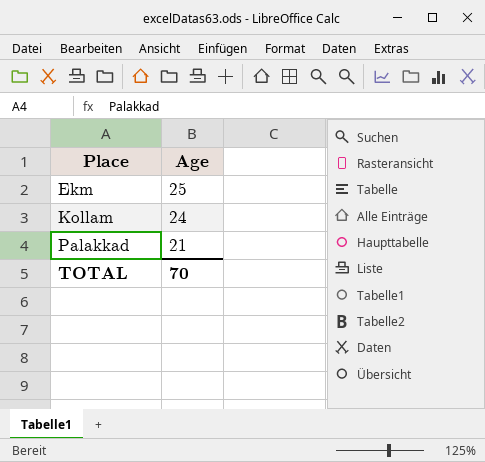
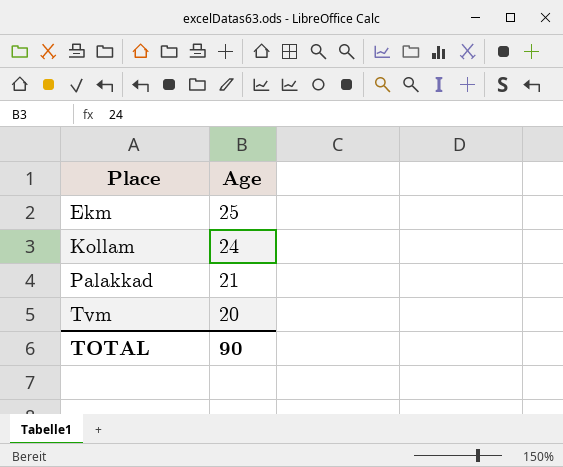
row Tvm: none -> 20
TOTAL | Age: 70 -> 90

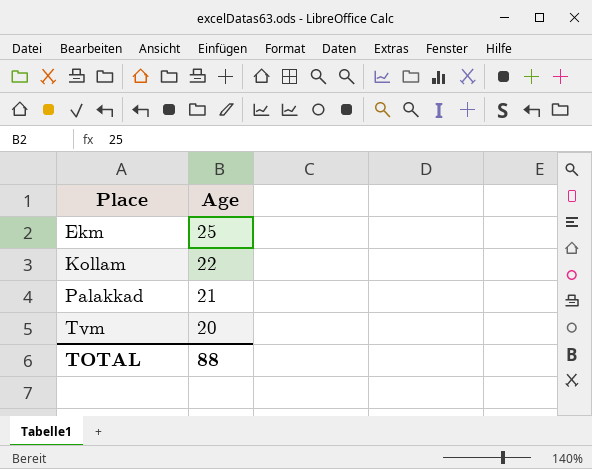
Kollam | Age: 24 -> 22
TOTAL | Age: 90 -> 88

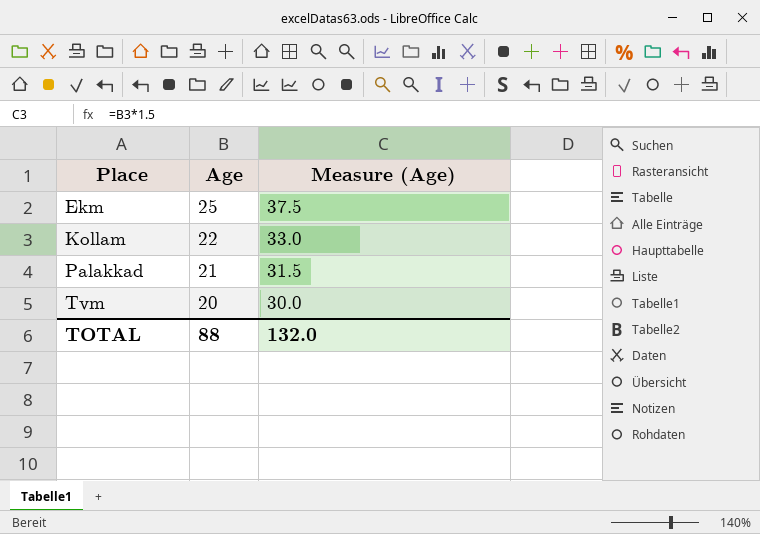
column Measure (Age) | formula: none -> [Age] * 1.5

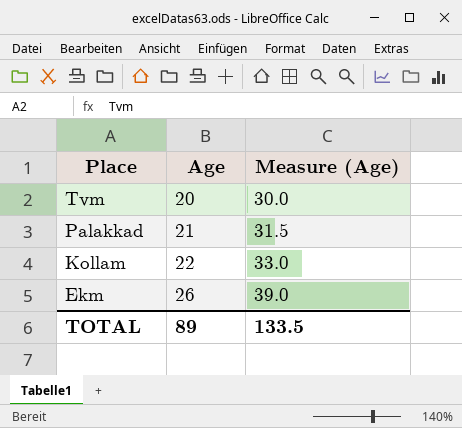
row order: Place ascending -> Place descending
Ekm | Age: 25 -> 26
Ekm | Measure (Age): 37.5 -> 39.0
TOTAL | Age: 88 -> 89
TOTAL | Measure (Age): 132.0 -> 133.5

